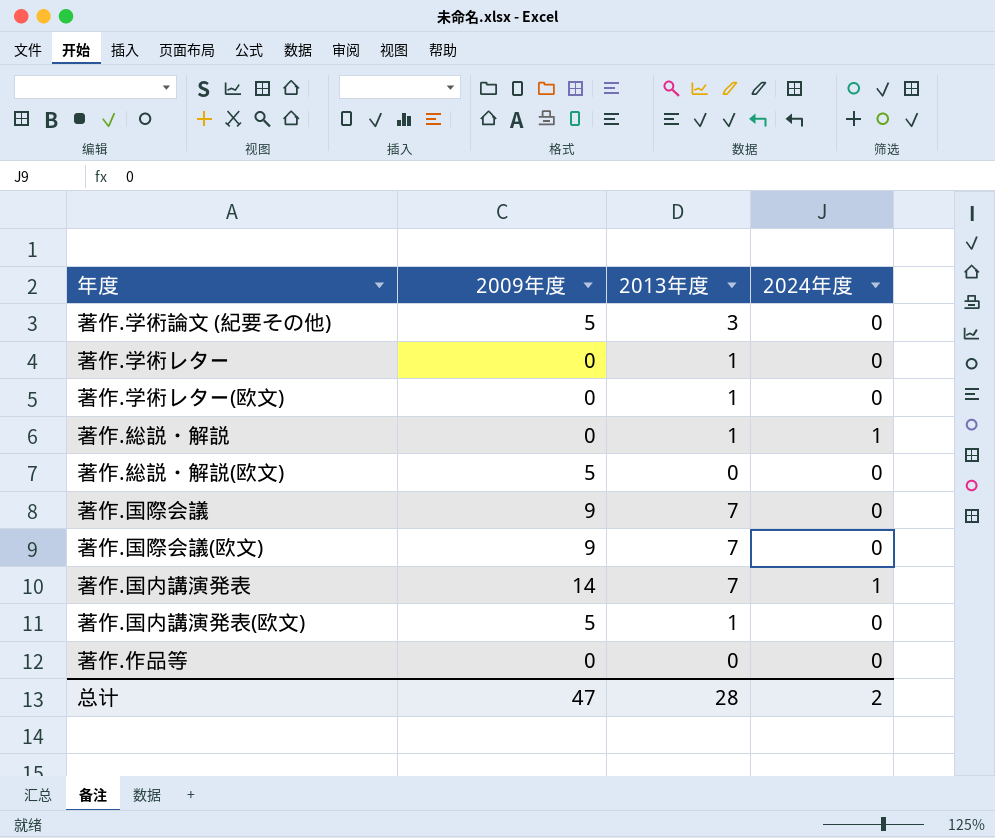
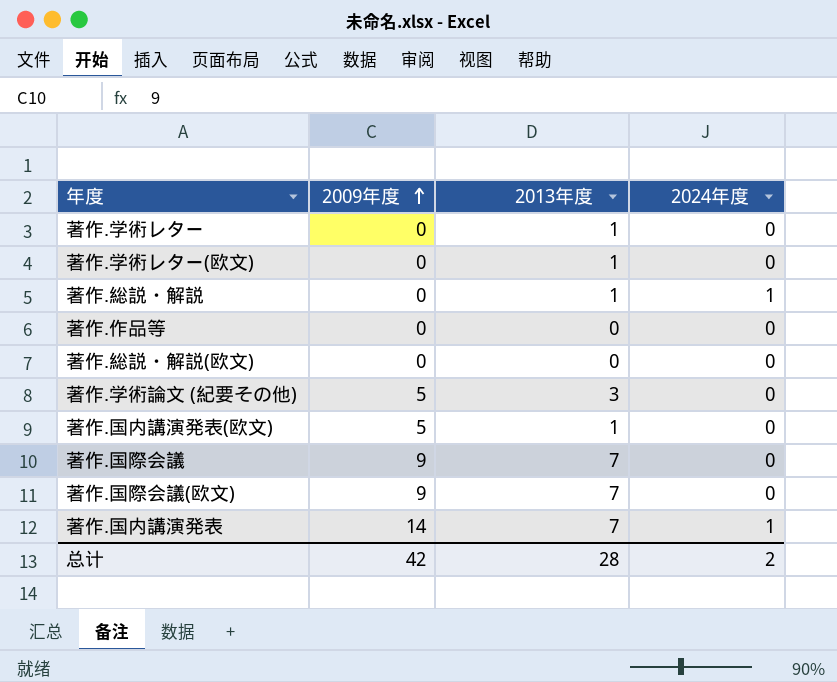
row order: none -> 2009年度 ascending
著作.総説・解説(欧文) | 2009年度: 5 -> 0
总计 | 2009年度: 47 -> 42

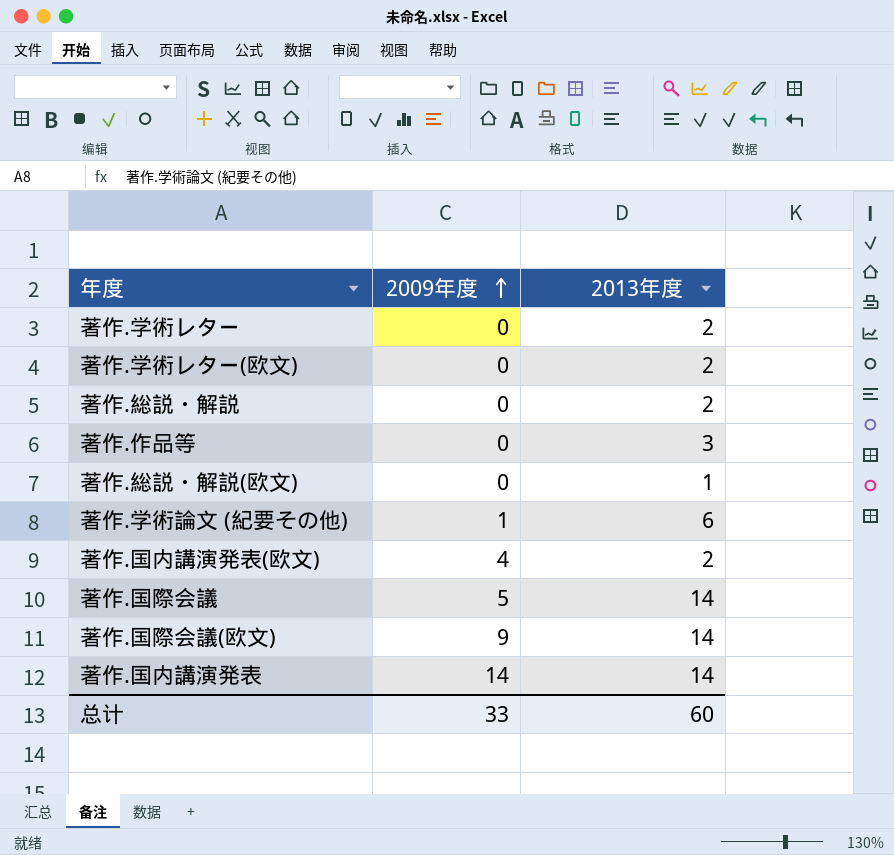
column 2024年度 | position: 4 -> none
著作.学術レター | 2013年度: 1 -> 2
著作.学術レター(欧文) | 2013年度: 1 -> 2
著作.総説・解説 | 2013年度: 1 -> 2
著作.作品等 | 2013年度: 0 -> 3
著作.総説・解説(欧文) | 2013年度: 0 -> 1
著作.学術論文 (紀要その他) | 2009年度: 5 -> 1
著作.学術論文 (紀要その他) | 2013年度: 3 -> 6
著作.国内講演発表(欧文) | 2009年度: 5 -> 4
著作.国内講演発表(欧文) | 2013年度: 1 -> 2
著作.国際会議 | 2009年度: 9 -> 5
著作.国際会議 | 2013年度: 7 -> 14
著作.国際会議(欧文) | 2013年度: 7 -> 14
著作.国内講演発表 | 2013年度: 7 -> 14
总计 | 2009年度: 42 -> 33
总计 | 2013年度: 28 -> 60

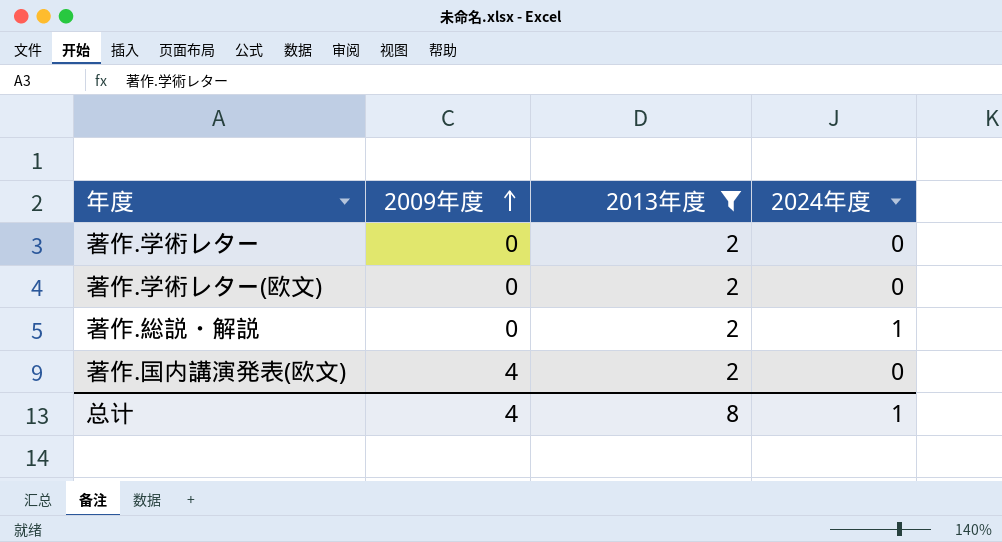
filter: none -> 2013年度 = 2
column 2024年度 | position: none -> 4
总计 | 2009年度: 33 -> 4
总计 | 2013年度: 60 -> 8

